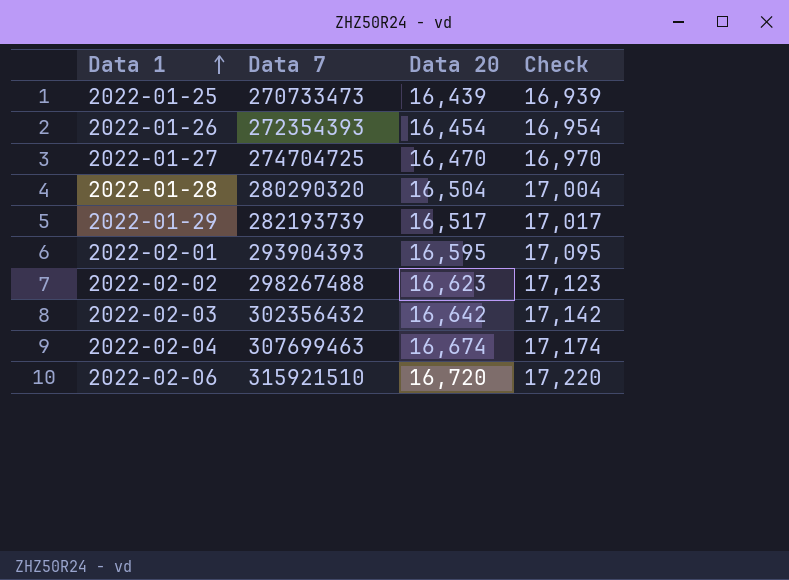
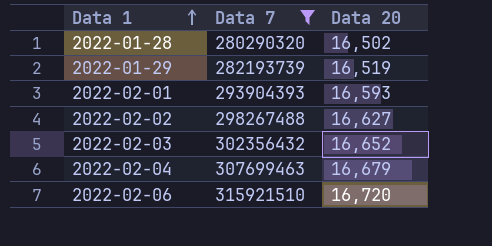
filter: none -> Data 7 >= 280290320
column Check | formula: [Data 20] + 500 -> none
2022-01-28 | Data 20: 16,504 -> 16,502
2022-01-29 | Data 20: 16,517 -> 16,519
2022-02-01 | Data 20: 16,595 -> 16,593
2022-02-02 | Data 20: 16,623 -> 16,627
2022-02-03 | Data 20: 16,642 -> 16,652
2022-02-04 | Data 20: 16,674 -> 16,679

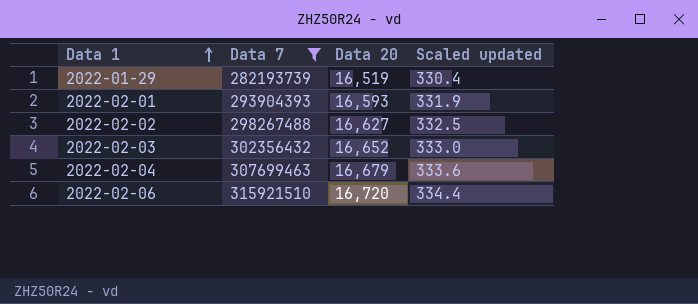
column Scaled updated | formula: none -> [Data 20] * 0.02
row 2022-01-28: 280290320 | 16,502 -> none

